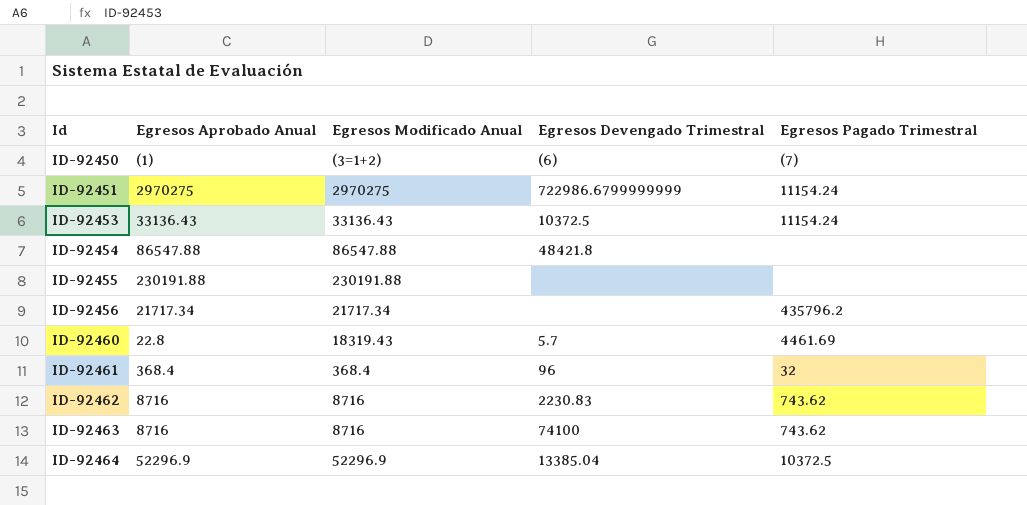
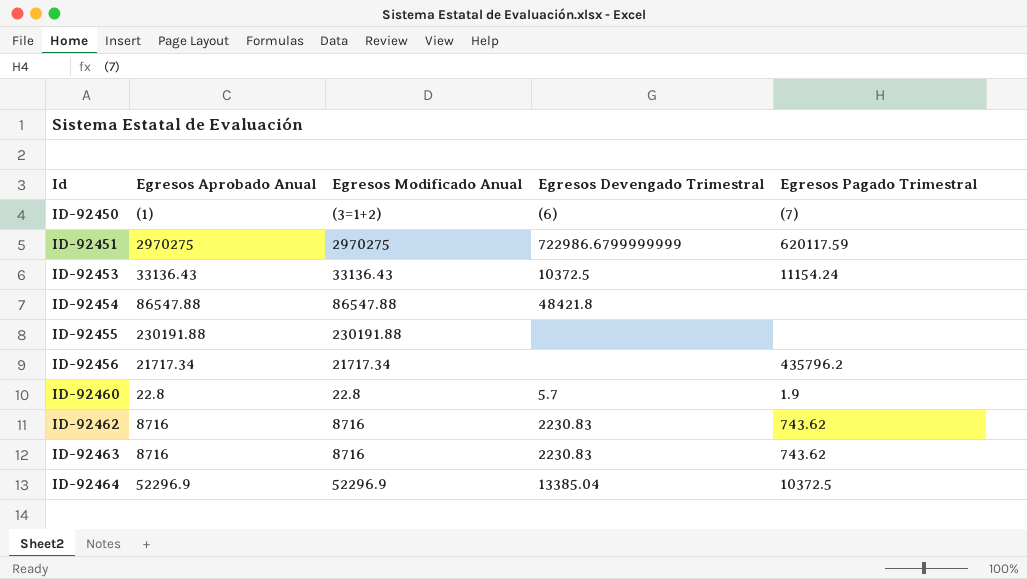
row ID-92461: 368.4 | 368.4 | 96 | 32 -> none
ID-92451 | Egresos Pagado Trimestral: 11154.24 -> 620117.59
ID-92460 | Egresos Modificado Anual: 18319.43 -> 22.8
ID-92460 | Egresos Pagado Trimestral: 4461.69 -> 1.9
ID-92463 | Egresos Devengado Trimestral: 74100 -> 2230.83

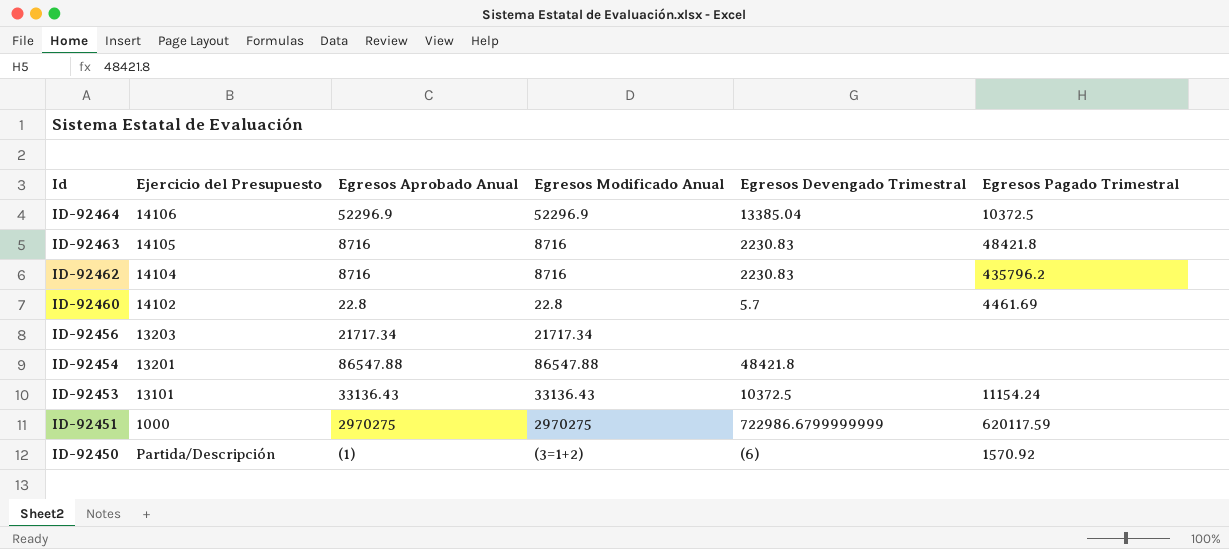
row order: Id ascending -> Id descending
column Ejercicio del Presupuesto | position: none -> 2
row ID-92455: 230191.88 | 230191.88 | none | none -> none
ID-92463 | Egresos Pagado Trimestral: 743.62 -> 48421.8
ID-92462 | Egresos Pagado Trimestral: 743.62 -> 435796.2
ID-92460 | Egresos Pagado Trimestral: 1.9 -> 4461.69
ID-92456 | Egresos Pagado Trimestral: 435796.2 -> none
ID-92450 | Egresos Pagado Trimestral: (7) -> 1570.92

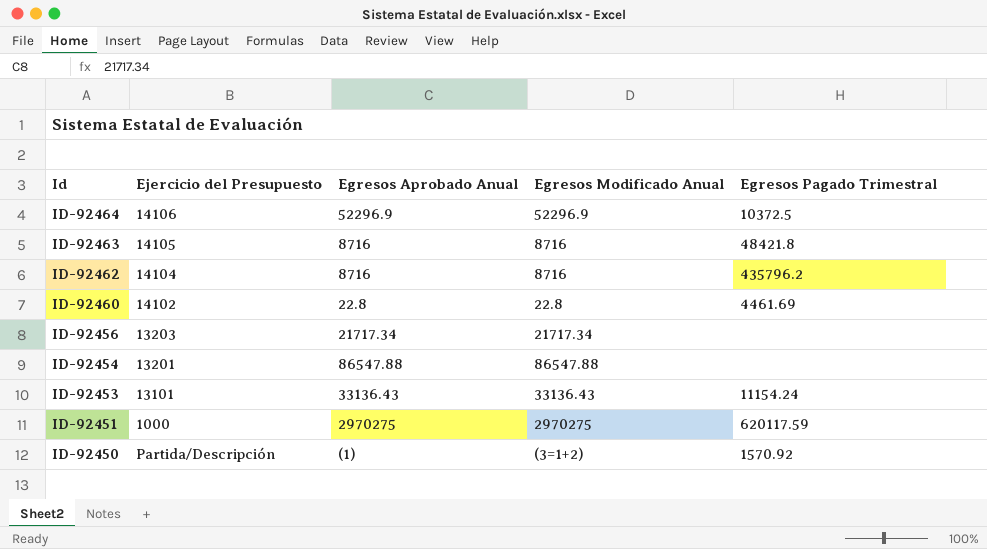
column Egresos Devengado Trimestral | position: 5 -> none

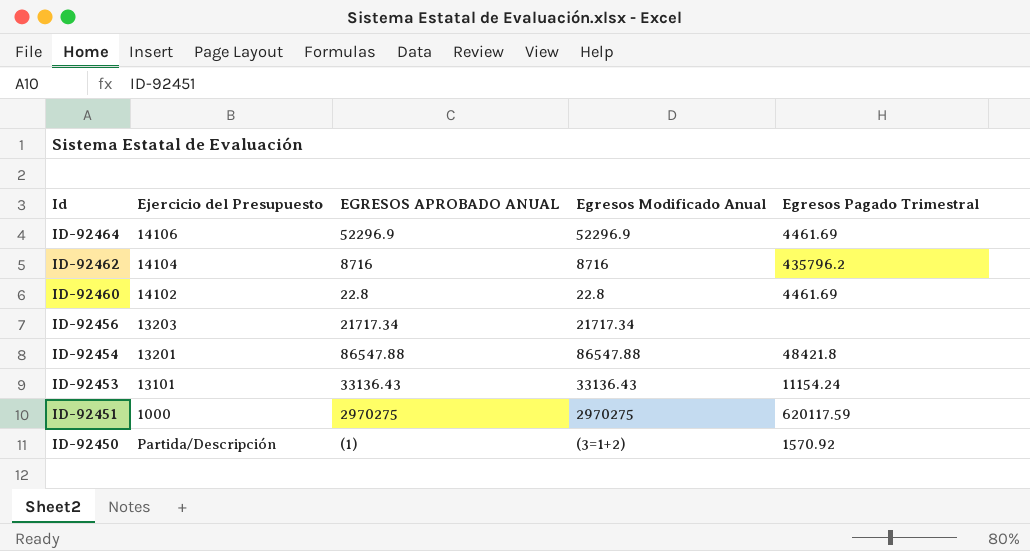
column name: Egresos Aprobado Anual -> EGRESOS APROBADO ANUAL
row ID-92463: 14105 | 8716 | 8716 | 48421.8 -> none
ID-92464 | Egresos Pagado Trimestral: 10372.5 -> 4461.69
ID-92454 | Egresos Pagado Trimestral: none -> 48421.8

